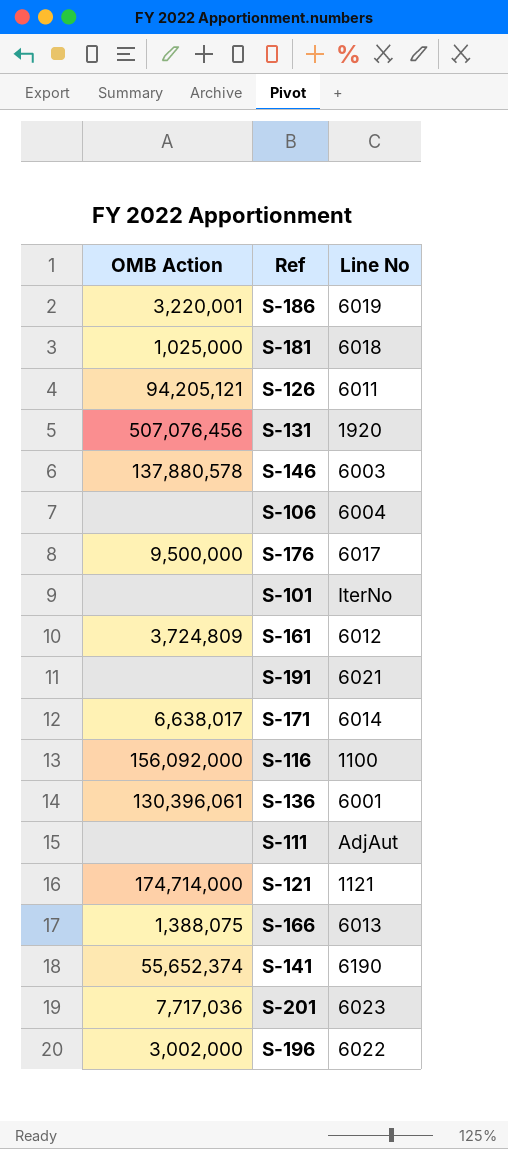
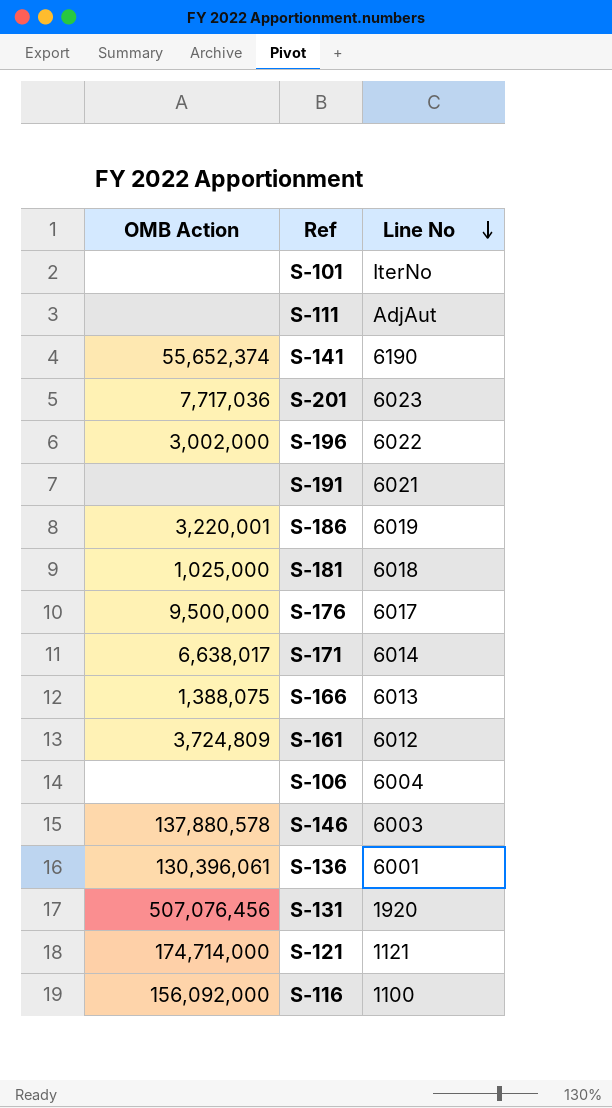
row order: none -> Line No descending
row S-126: 94,205,121 | 6011 -> none

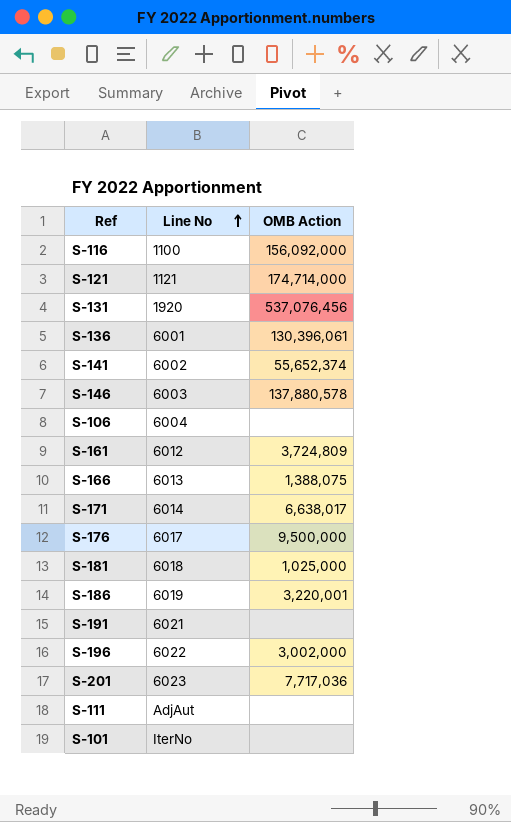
row order: Line No descending -> Line No ascending
column OMB Action | position: 1 -> 3
S-131 | OMB Action: 507,076,456 -> 537,076,456
S-141 | Line No: 6190 -> 6002

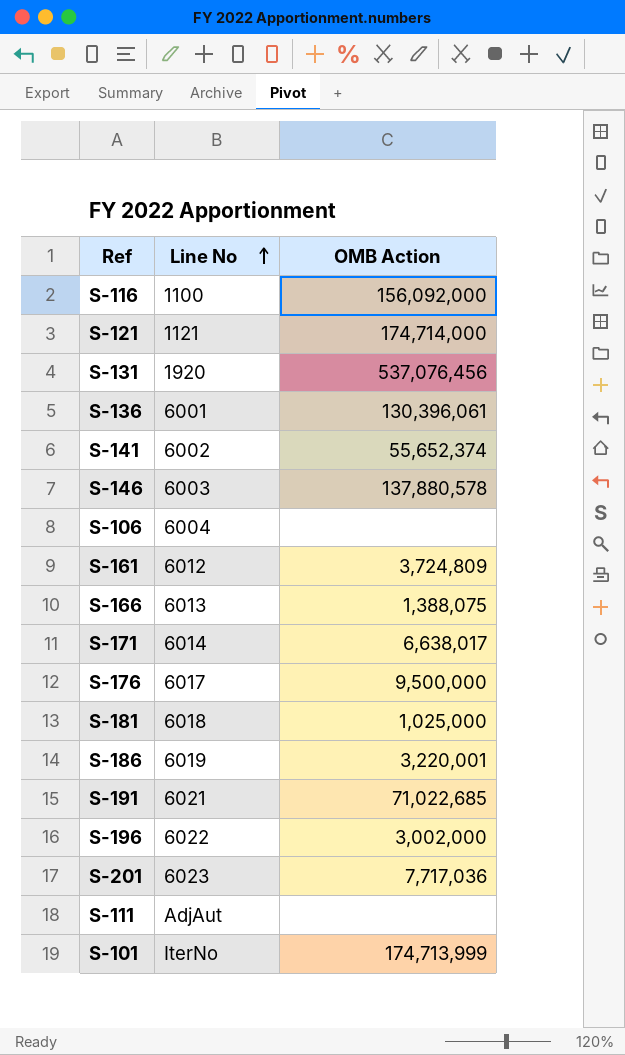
S-191 | OMB Action: none -> 71,022,685
S-101 | OMB Action: none -> 174,713,999

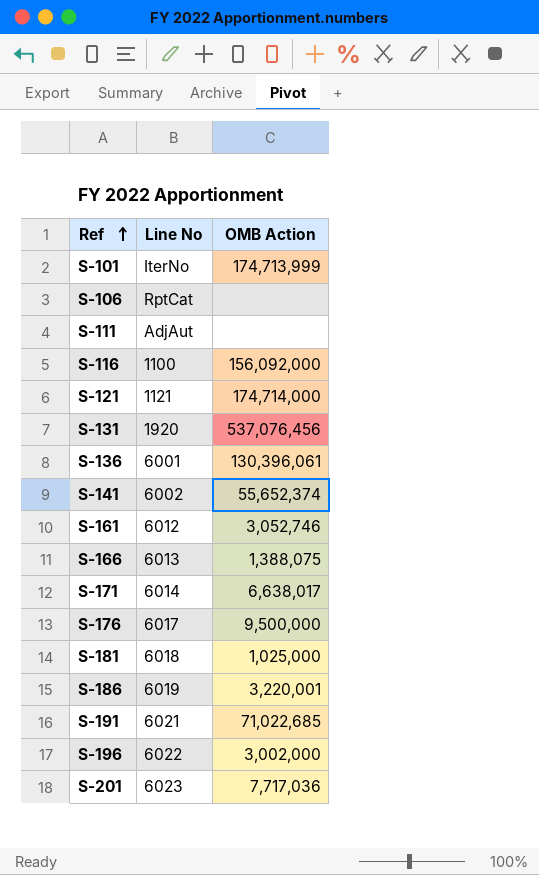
row order: Line No ascending -> Ref ascending
row S-146: 6003 | 137,880,578 -> none
S-106 | Line No: 6004 -> RptCat
S-161 | OMB Action: 3,724,809 -> 3,052,746

